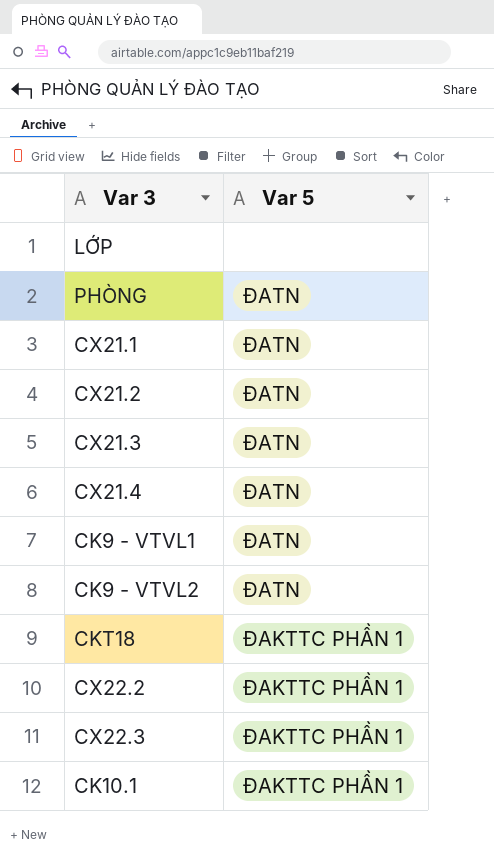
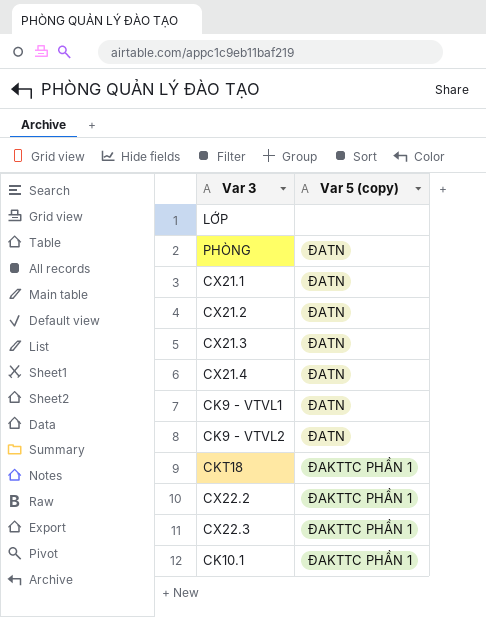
column name: Var 5 -> Var 5 (copy)

